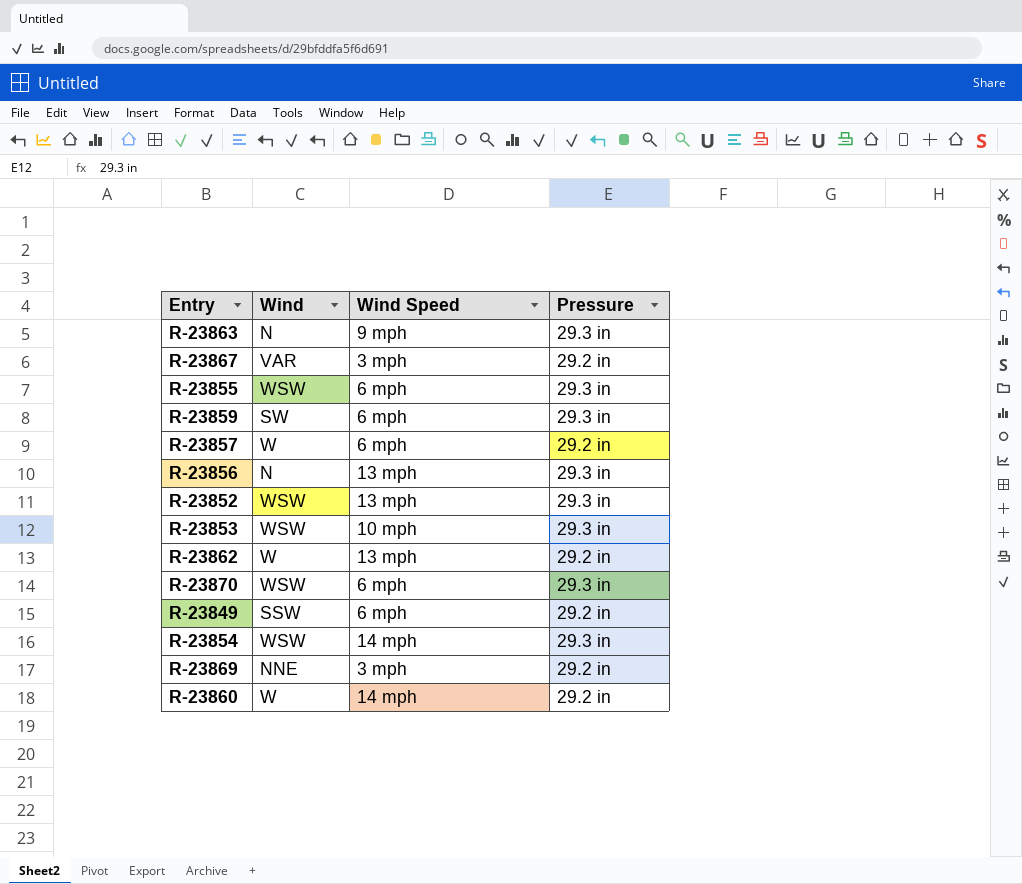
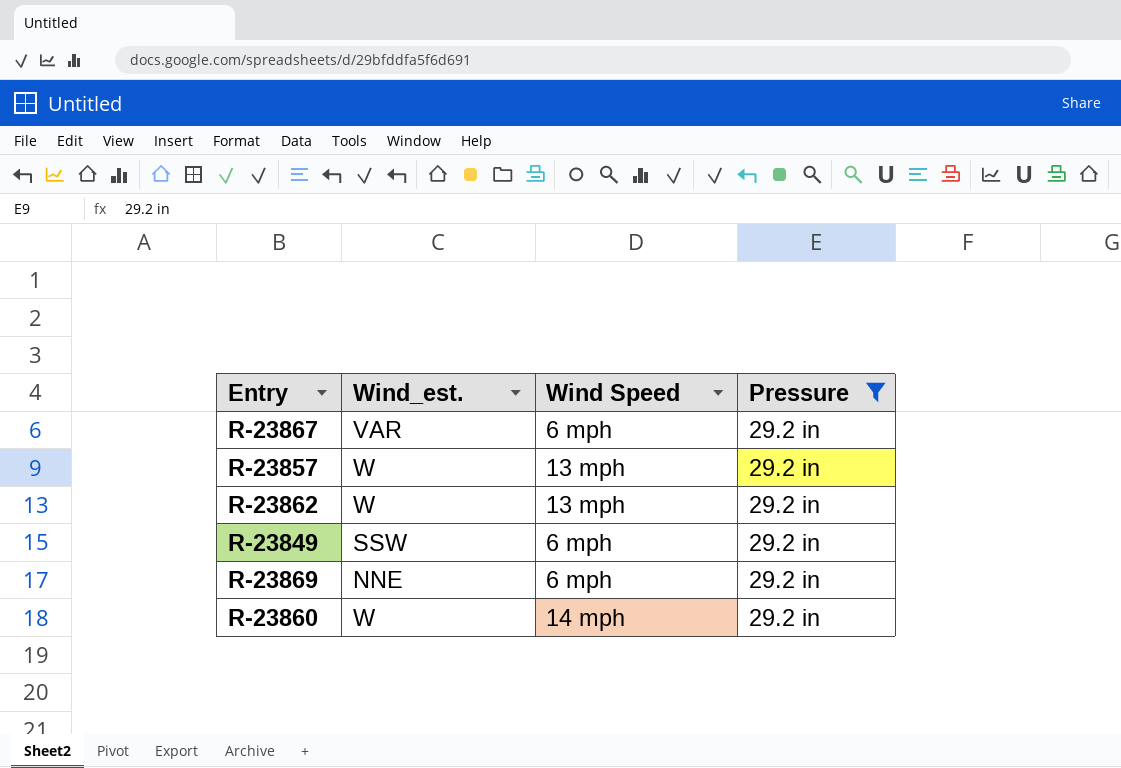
filter: none -> Pressure = 29.2 in
column name: Wind -> Wind_est.
R-23867 | Wind Speed: 3 mph -> 6 mph
R-23857 | Wind Speed: 6 mph -> 13 mph
R-23869 | Wind Speed: 3 mph -> 6 mph

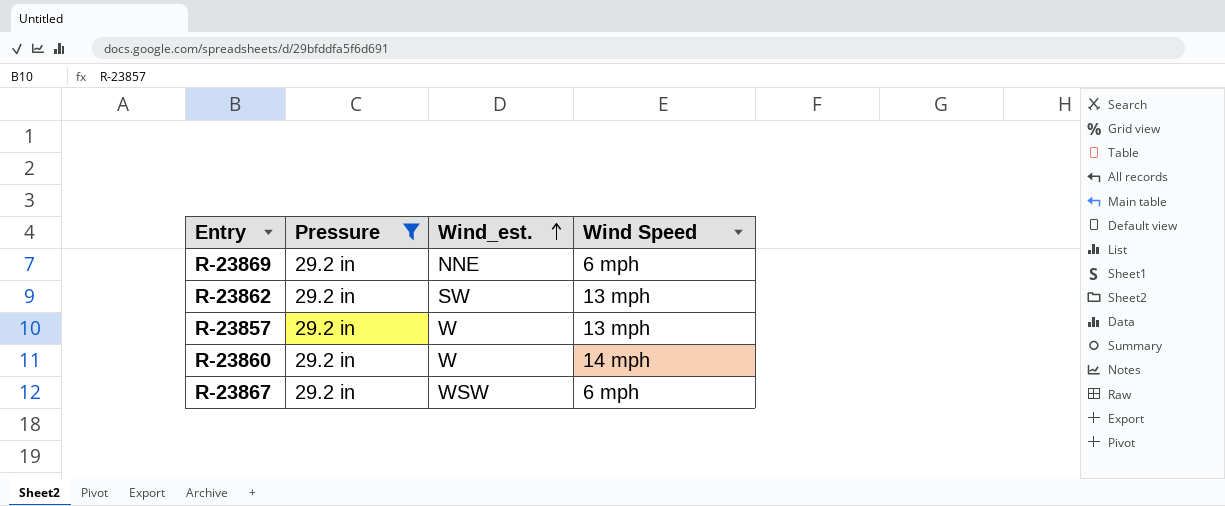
row order: none -> Wind_est. ascending
column Pressure | position: 4 -> 2
row R-23849: SSW | 6 mph | 29.2 in -> none
R-23862 | Wind_est.: W -> SW
R-23867 | Wind_est.: VAR -> WSW

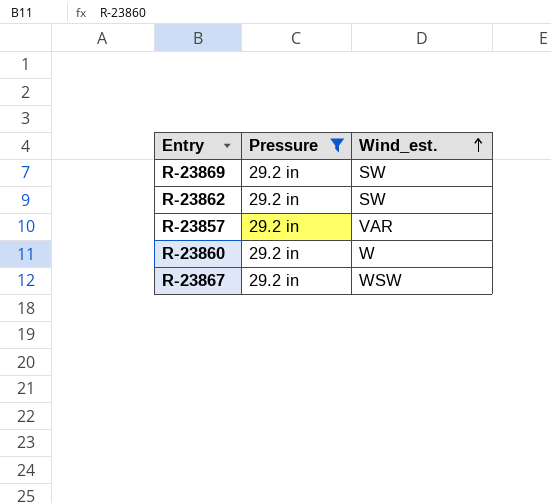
column Wind Speed | position: 4 -> none
R-23869 | Wind_est.: NNE -> SW
R-23857 | Wind_est.: W -> VAR

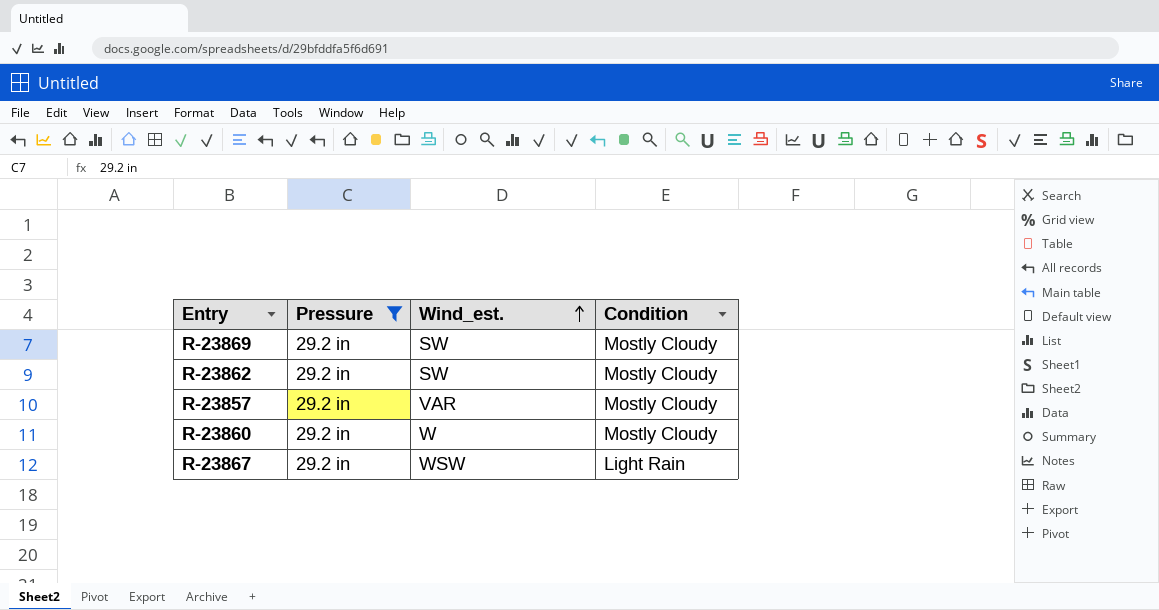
column Condition | position: none -> 4

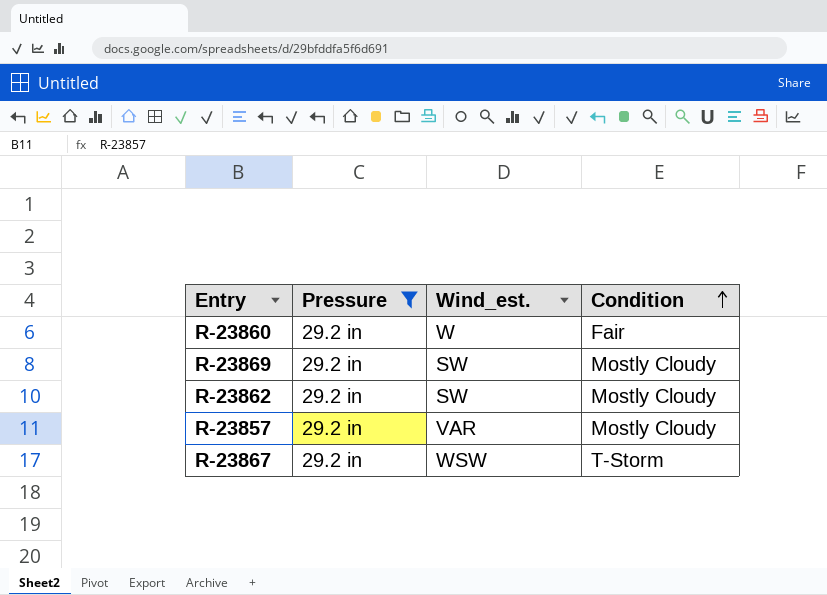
row order: Wind_est. ascending -> Condition ascending
R-23860 | Condition: Mostly Cloudy -> Fair
R-23867 | Condition: Light Rain -> T-Storm

